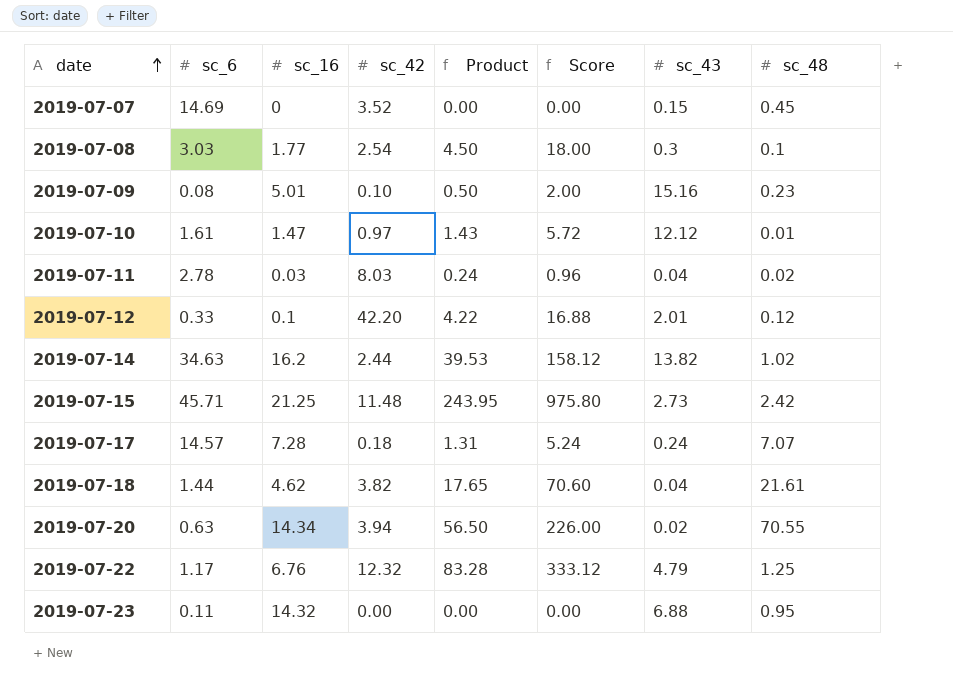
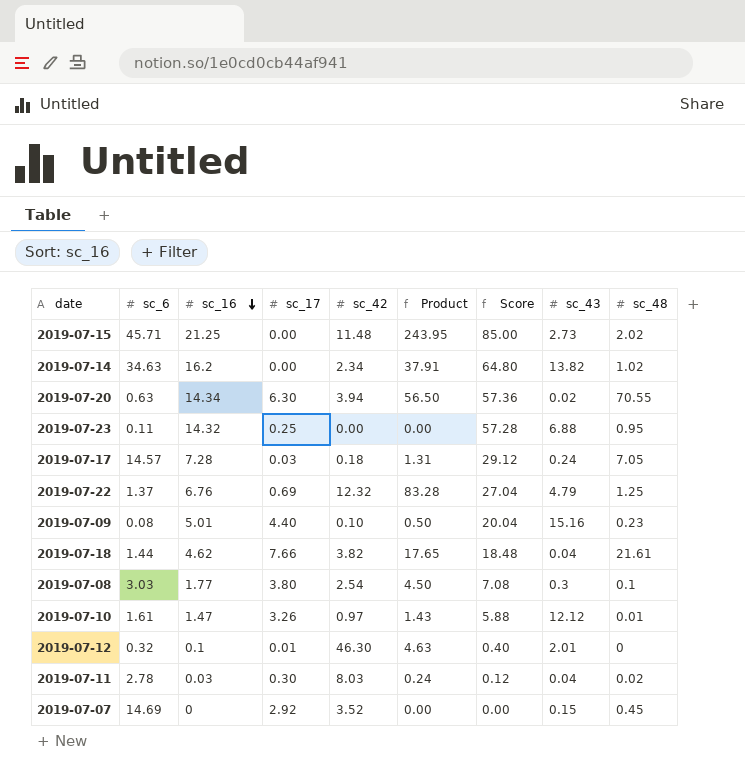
row order: date ascending -> sc_16 descending
column sc_17 | position: none -> 4
column Score | formula: [Product] * 4 -> [sc_16] * 4
2019-07-15 | sc_48: 2.42 -> 2.02
2019-07-14 | sc_42: 2.44 -> 2.34
2019-07-14 | Product: 39.53 -> 37.91
2019-07-17 | sc_48: 7.07 -> 7.05
2019-07-22 | sc_6: 1.17 -> 1.37
2019-07-12 | sc_6: 0.33 -> 0.32
2019-07-12 | sc_42: 42.20 -> 46.30
2019-07-12 | Product: 4.22 -> 4.63
2019-07-12 | sc_48: 0.12 -> 0

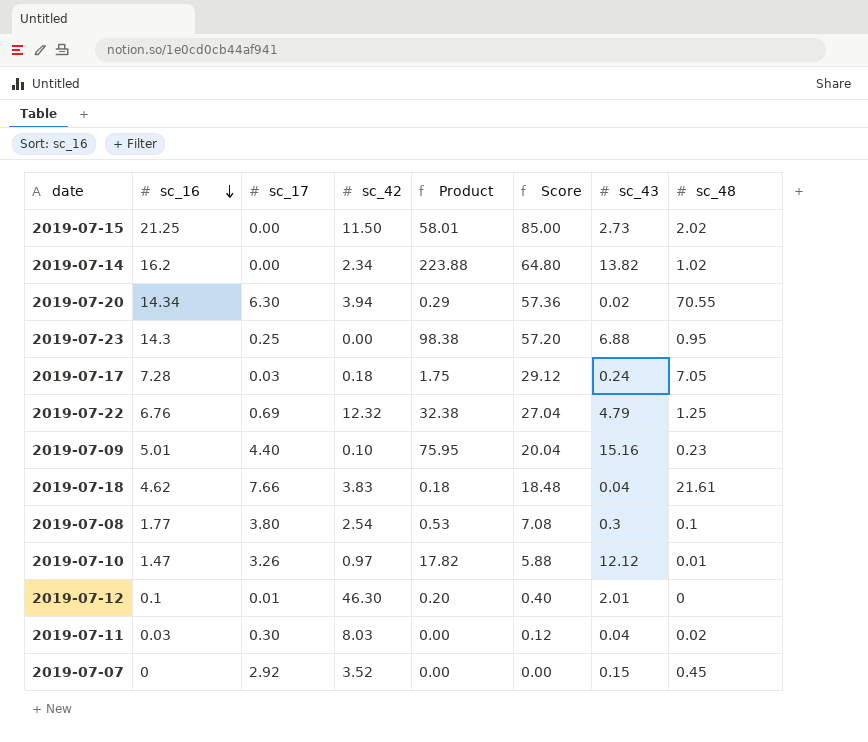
column sc_6 | position: 2 -> none
column Product | formula: [sc_16] * [sc_42] -> [sc_16] * [sc_43]
2019-07-15 | sc_42: 11.48 -> 11.50
2019-07-23 | sc_16: 14.32 -> 14.3
2019-07-23 | Score: 57.28 -> 57.20
2019-07-18 | sc_42: 3.82 -> 3.83

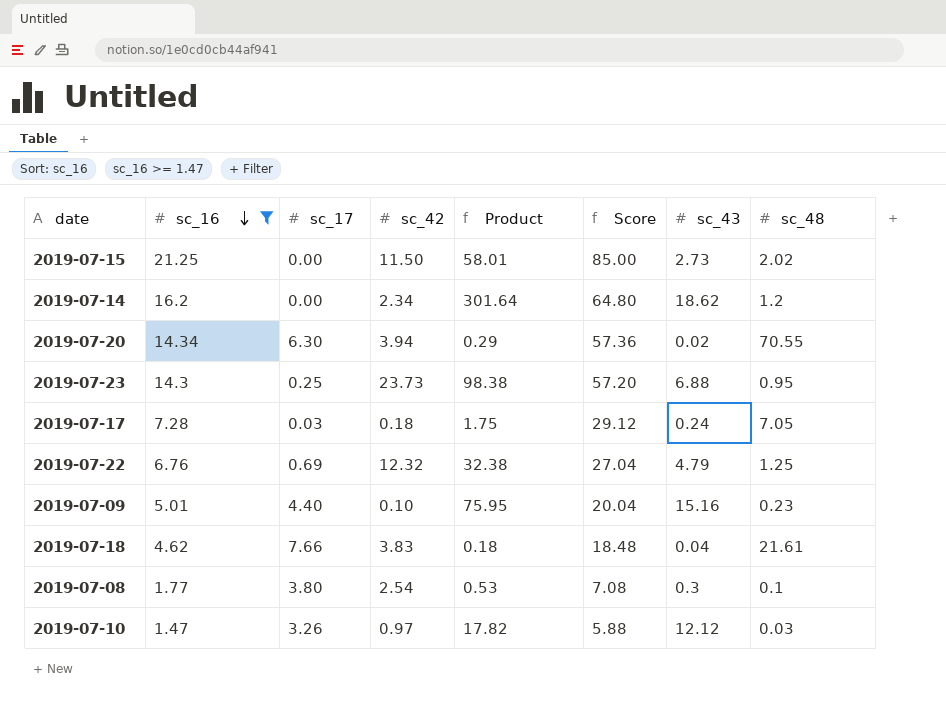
filter: none -> sc_16 >= 1.47
2019-07-14 | Product: 223.88 -> 301.64
2019-07-14 | sc_43: 13.82 -> 18.62
2019-07-14 | sc_48: 1.02 -> 1.2
2019-07-23 | sc_42: 0.00 -> 23.73
2019-07-10 | sc_48: 0.01 -> 0.03

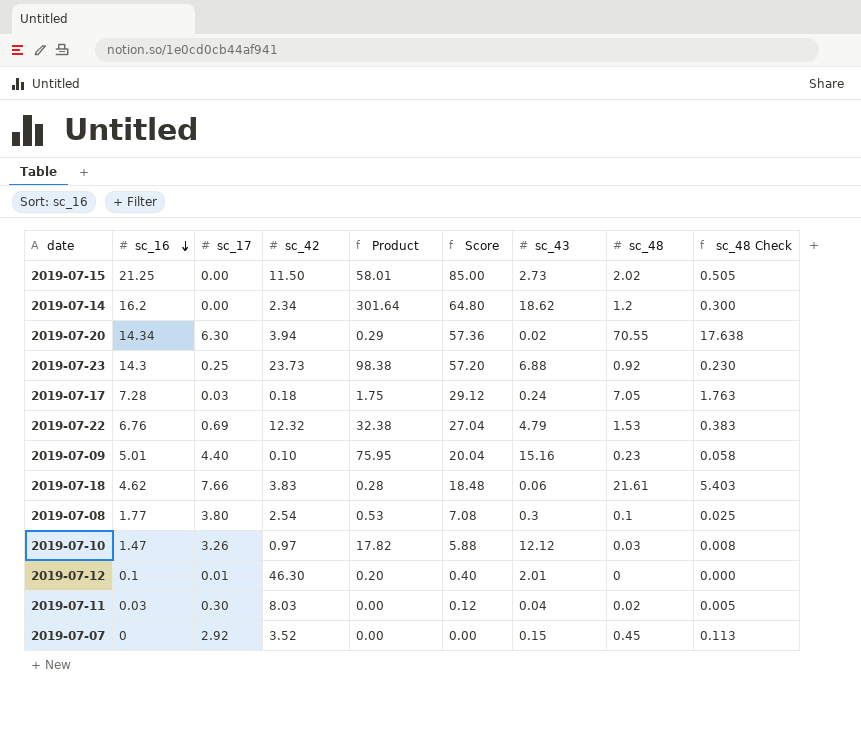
filter: sc_16 >= 1.47 -> none
column sc_48 Check | formula: none -> [sc_48] * 0.25
2019-07-23 | sc_48: 0.95 -> 0.92
2019-07-22 | sc_48: 1.25 -> 1.53
2019-07-18 | Product: 0.18 -> 0.28
2019-07-18 | sc_43: 0.04 -> 0.06

